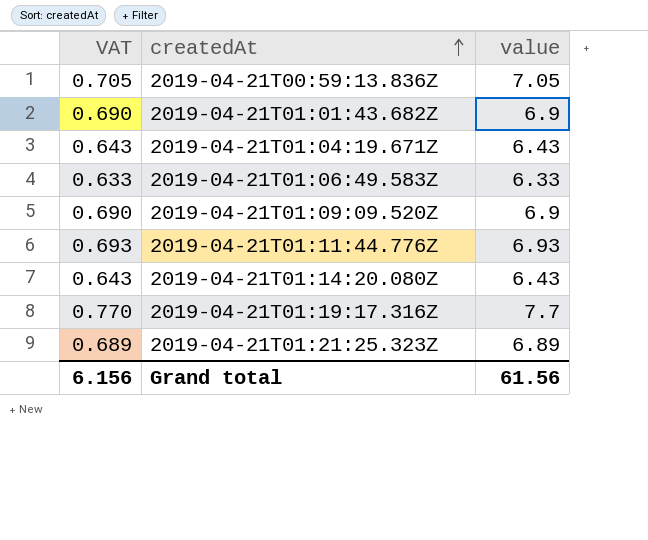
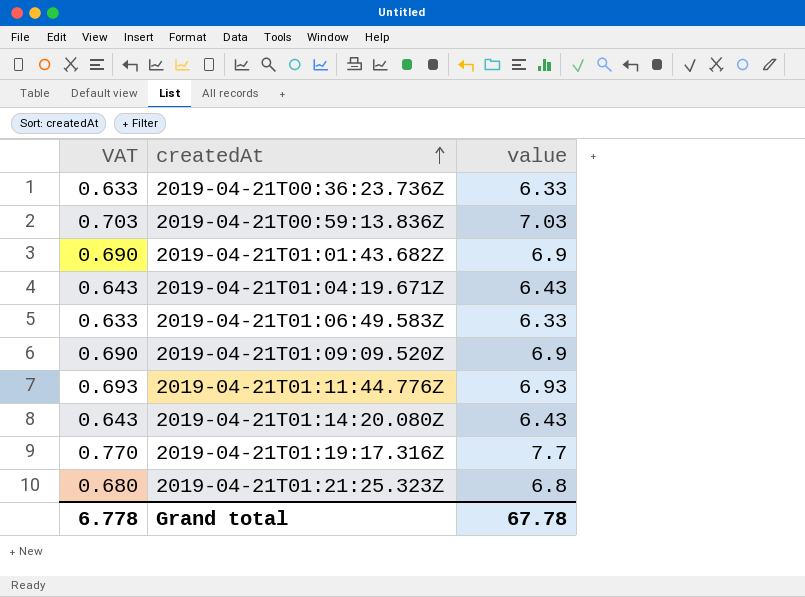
row 2019-04-21T00:36:23.736Z: none -> 0.633 | 6.33
2019-04-21T00:59:13.836Z | VAT: 0.705 -> 0.703
2019-04-21T00:59:13.836Z | value: 7.05 -> 7.03
2019-04-21T01:21:25.323Z | VAT: 0.689 -> 0.680
2019-04-21T01:21:25.323Z | value: 6.89 -> 6.8
Grand total | VAT: 6.156 -> 6.778
Grand total | value: 61.56 -> 67.78

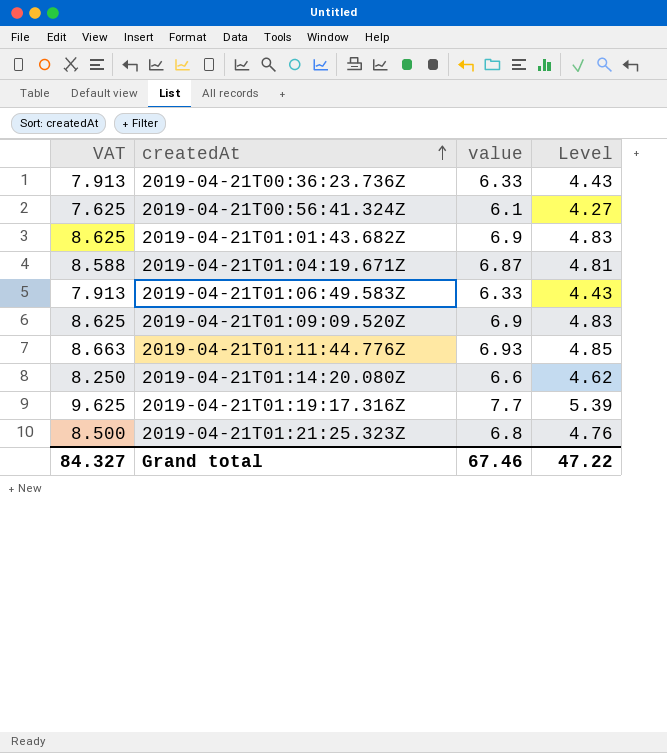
column VAT | formula: [value] * 0.1 -> [value] * 1.25
column Level | formula: none -> [value] * 0.7
row 2019-04-21T00:59:13.836Z: 0.703 | 7.03 -> none
row 2019-04-21T00:56:41.324Z: none -> 7.625 | 6.1 | 4.27
2019-04-21T01:04:19.671Z | value: 6.43 -> 6.87
2019-04-21T01:14:20.080Z | value: 6.43 -> 6.6
Grand total | VAT: 6.778 -> 84.327
Grand total | value: 67.78 -> 67.46

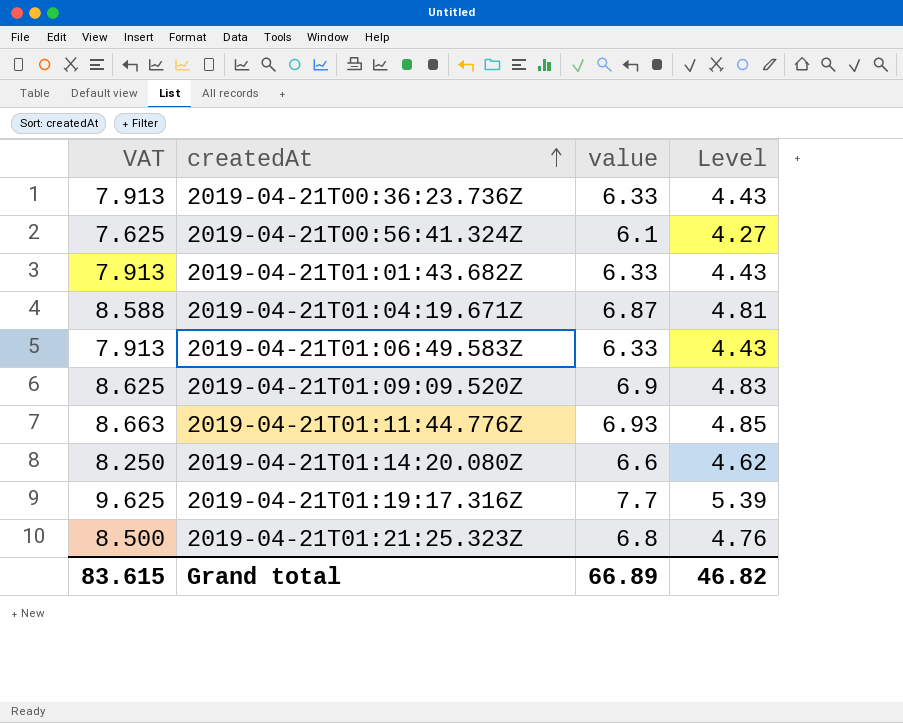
2019-04-21T01:01:43.682Z | VAT: 8.625 -> 7.913
2019-04-21T01:01:43.682Z | value: 6.9 -> 6.33
2019-04-21T01:01:43.682Z | Level: 4.83 -> 4.43
Grand total | VAT: 84.327 -> 83.615
Grand total | value: 67.46 -> 66.89
Grand total | Level: 47.22 -> 46.82

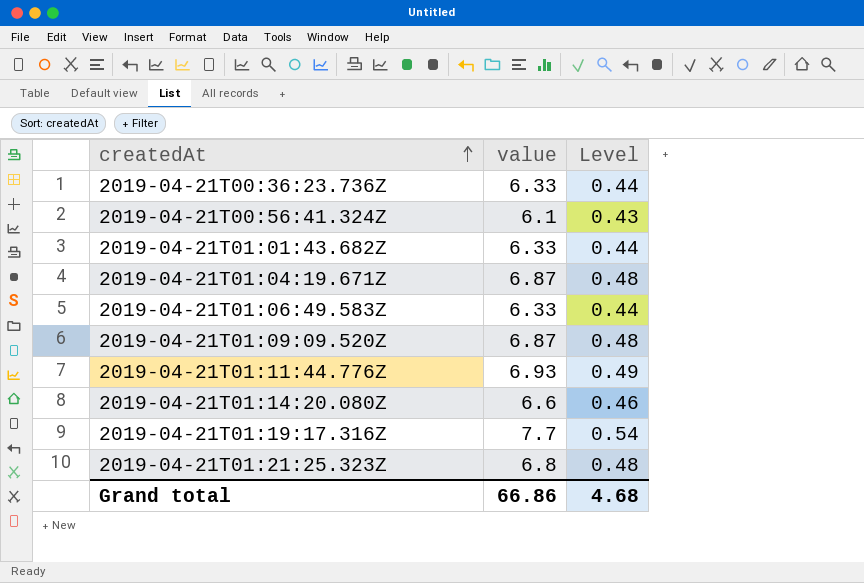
column VAT | formula: [value] * 1.25 -> none
column Level | formula: [value] * 0.7 -> [value] * 0.07
2019-04-21T01:09:09.520Z | value: 6.9 -> 6.87
Grand total | value: 66.89 -> 66.86
Grand total | Level: 46.82 -> 4.68

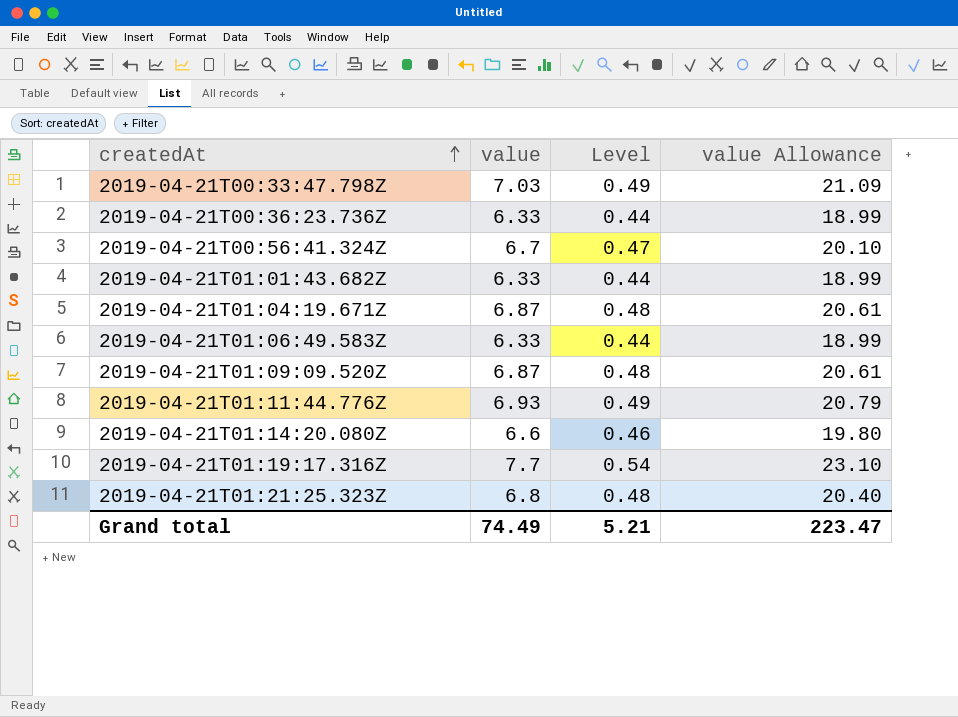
column value Allowance | formula: none -> [value] * 3
row 2019-04-21T00:33:47.798Z: none -> 7.03 | 0.49 | 21.09
2019-04-21T00:56:41.324Z | value: 6.1 -> 6.7
2019-04-21T00:56:41.324Z | Level: 0.43 -> 0.47
Grand total | value: 66.86 -> 74.49
Grand total | Level: 4.68 -> 5.21

